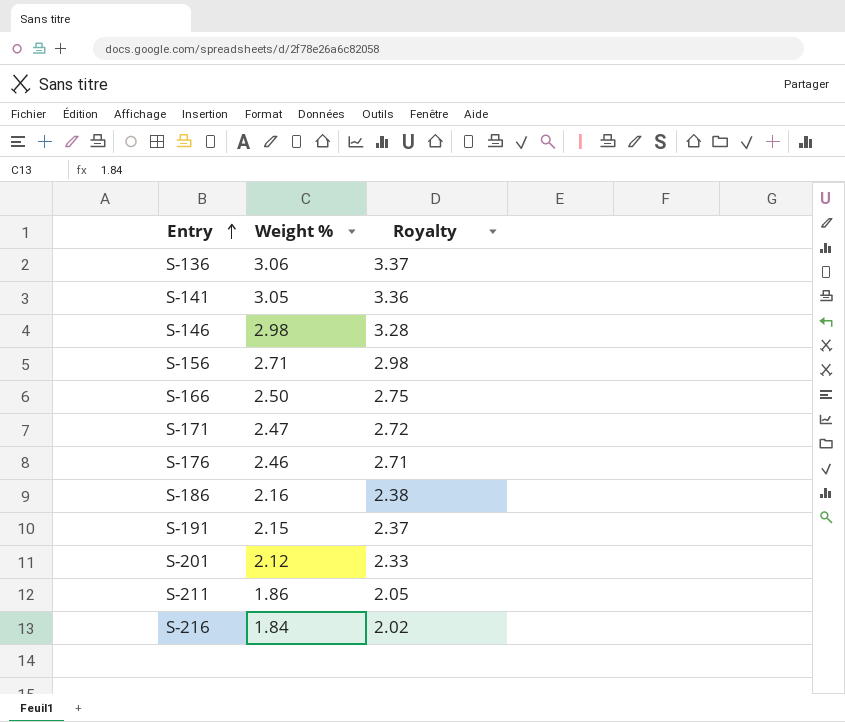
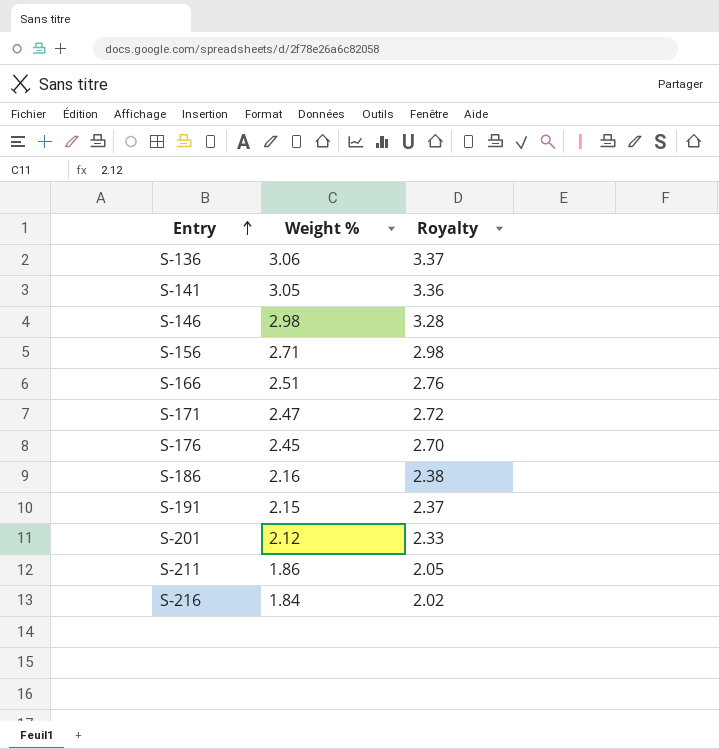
S-166 | Weight %: 2.50 -> 2.51
S-166 | Royalty: 2.75 -> 2.76
S-176 | Weight %: 2.46 -> 2.45
S-176 | Royalty: 2.71 -> 2.70

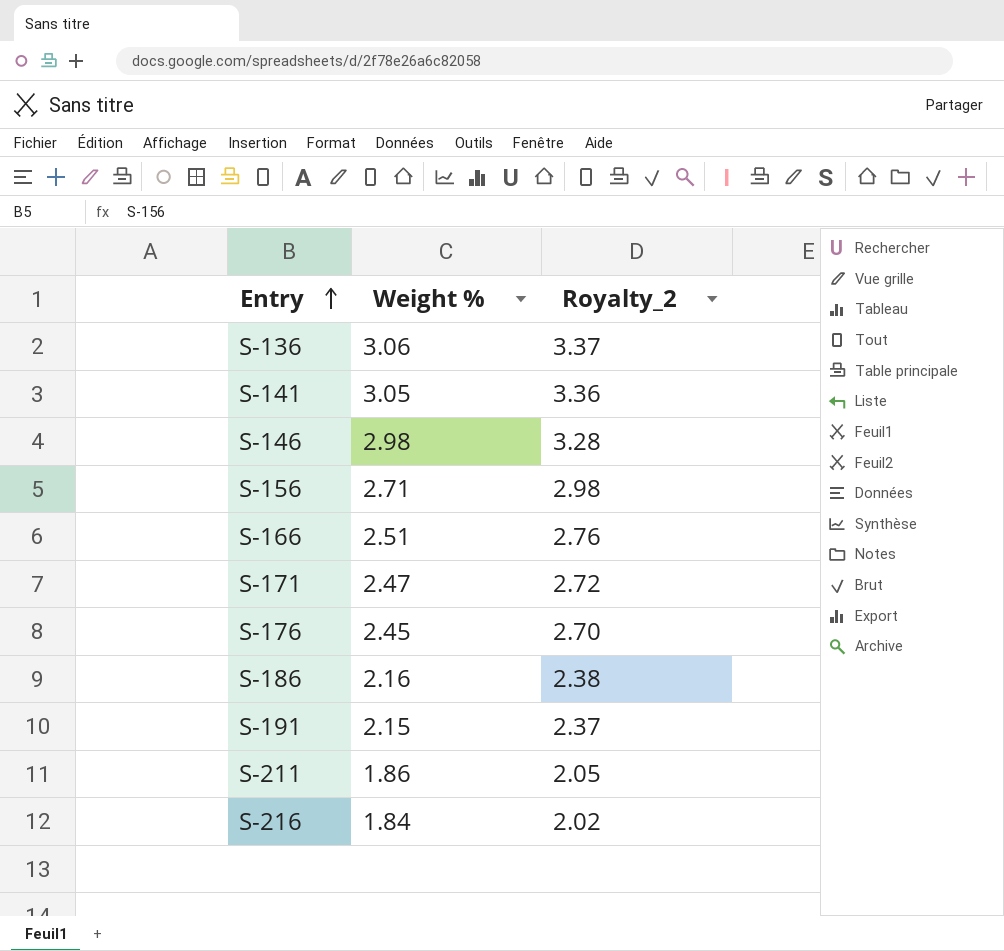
column name: Royalty -> Royalty_2
row S-201: 2.12 | 2.33 -> none

